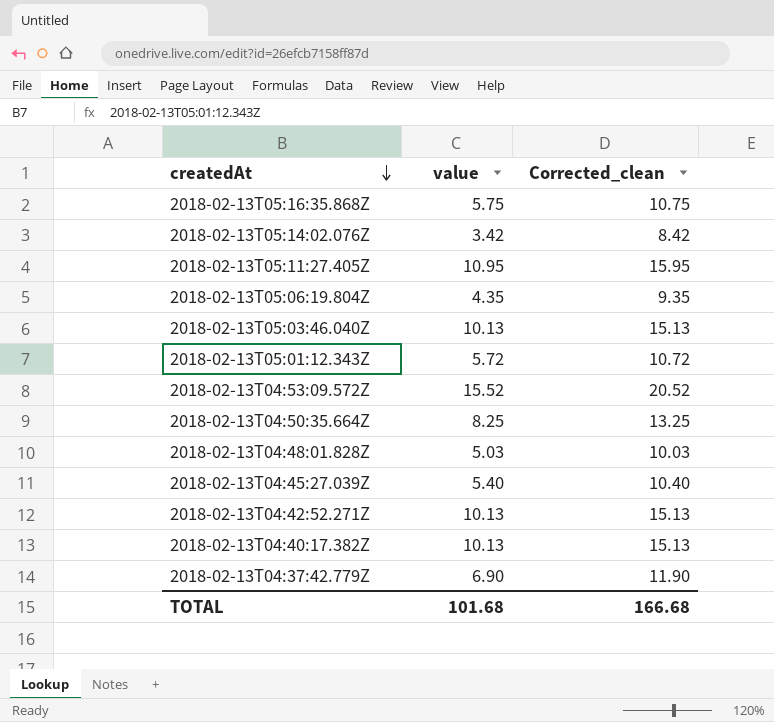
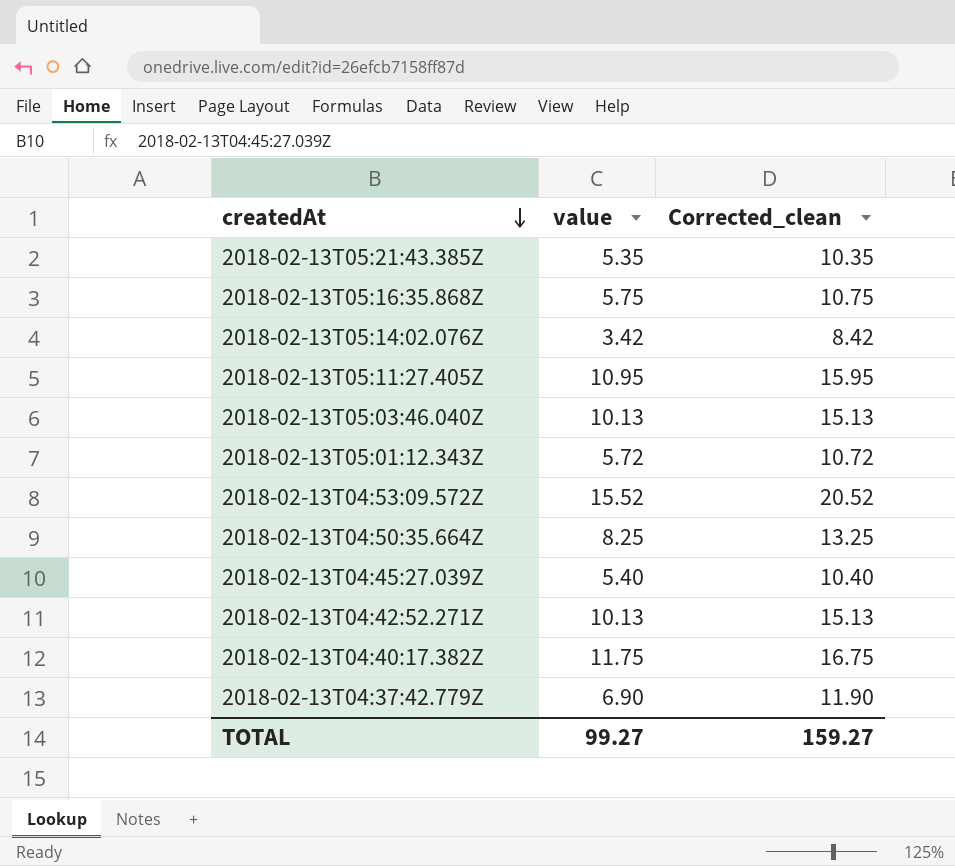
row 2018-02-13T05:06:19.804Z: 4.35 | 9.35 -> none
row 2018-02-13T04:48:01.828Z: 5.03 | 10.03 -> none
row 2018-02-13T05:21:43.385Z: none -> 5.35 | 10.35
2018-02-13T04:40:17.382Z | value: 10.13 -> 11.75
2018-02-13T04:40:17.382Z | Corrected_clean: 15.13 -> 16.75
TOTAL | value: 101.68 -> 99.27
TOTAL | Corrected_clean: 166.68 -> 159.27

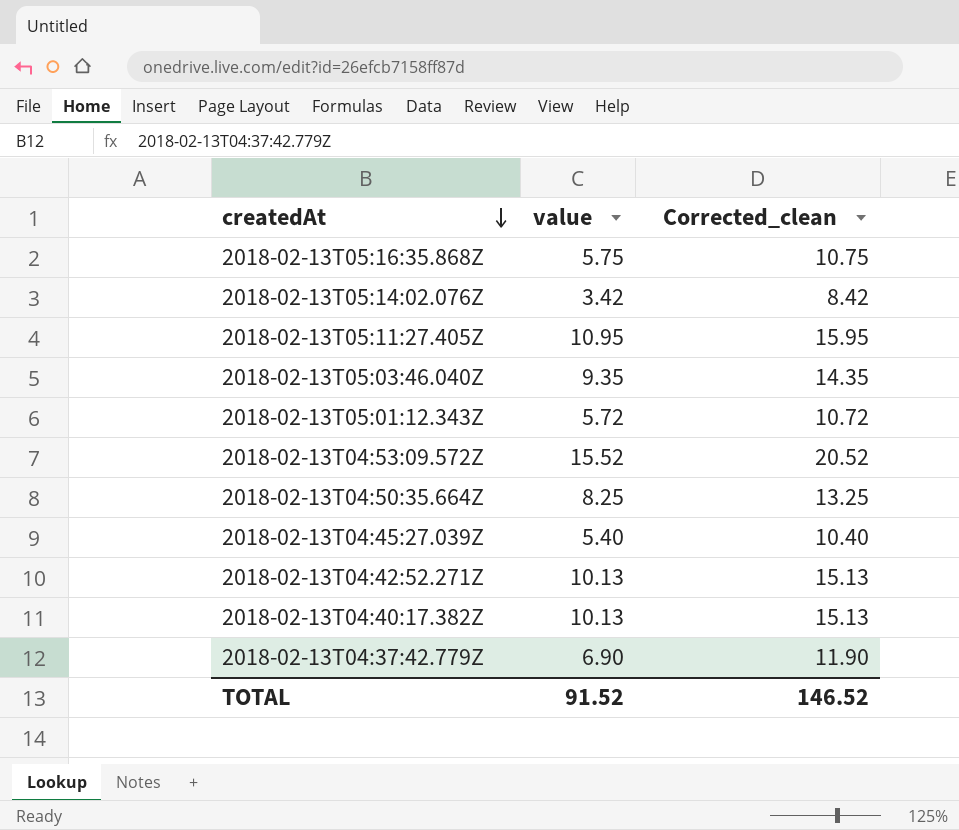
row 2018-02-13T05:21:43.385Z: 5.35 | 10.35 -> none
2018-02-13T05:03:46.040Z | value: 10.13 -> 9.35
2018-02-13T05:03:46.040Z | Corrected_clean: 15.13 -> 14.35
2018-02-13T04:40:17.382Z | value: 11.75 -> 10.13
2018-02-13T04:40:17.382Z | Corrected_clean: 16.75 -> 15.13
TOTAL | value: 99.27 -> 91.52
TOTAL | Corrected_clean: 159.27 -> 146.52

